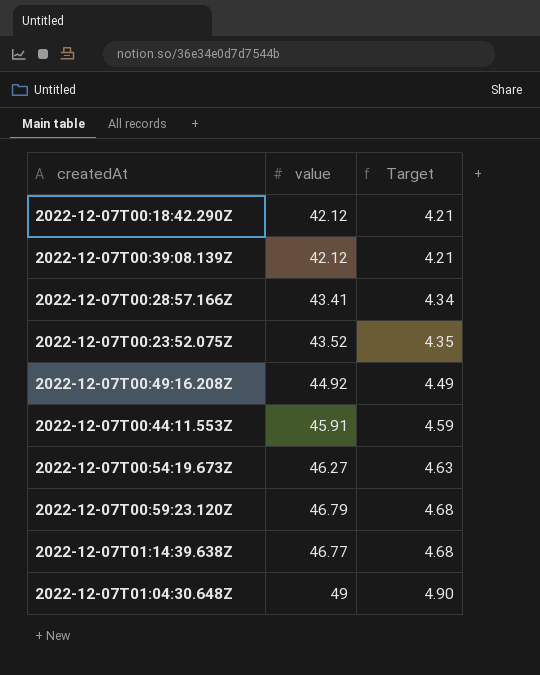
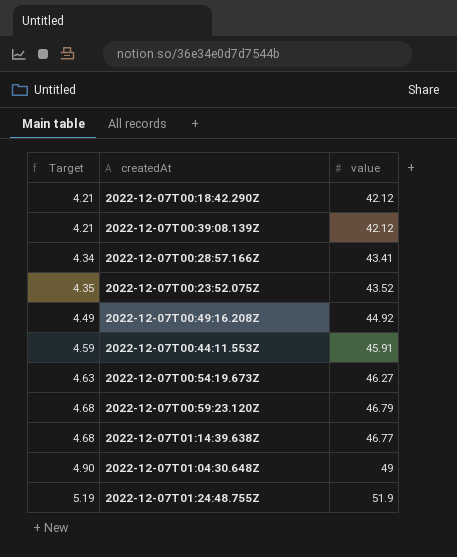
column Target | position: 3 -> 1
row 2022-12-07T01:24:48.755Z: none -> 5.19 | 51.9

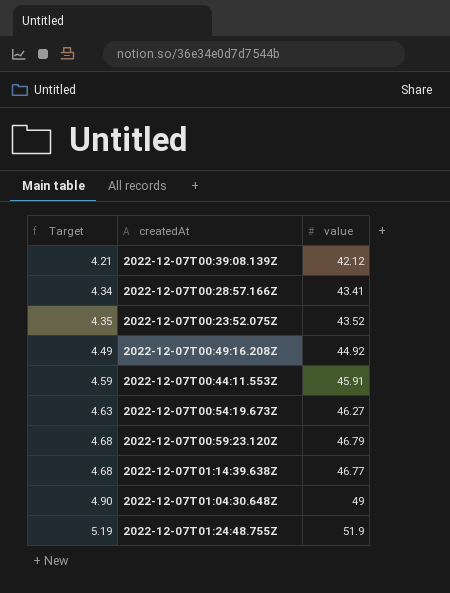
row 2022-12-07T00:18:42.290Z: 4.21 | 42.12 -> none

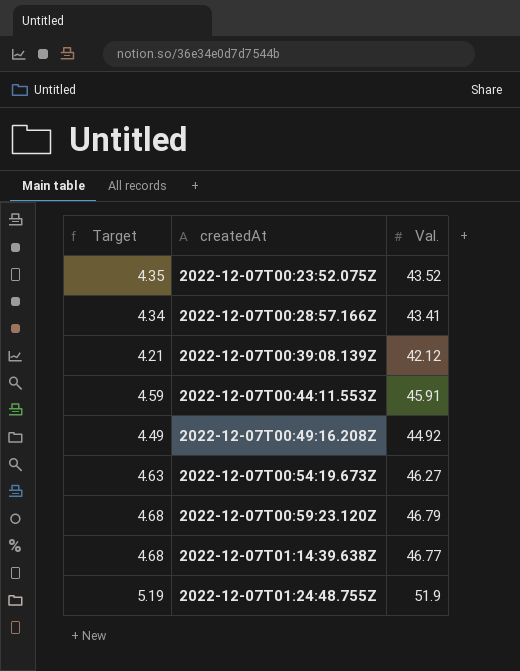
row order: Target ascending -> createdAt ascending
column name: value -> Val.
row 2022-12-07T01:04:30.648Z: 4.90 | 49 -> none

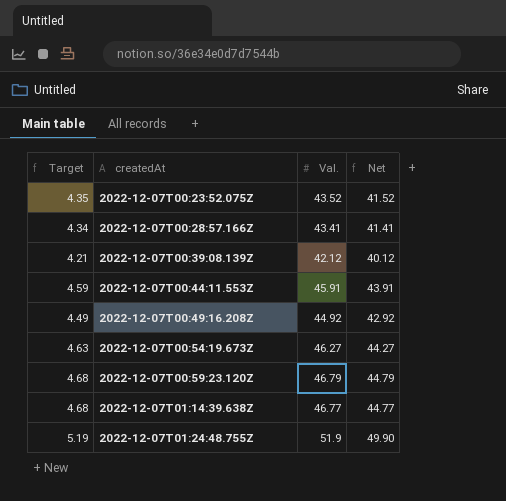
column Net | formula: none -> [Val.] - 2

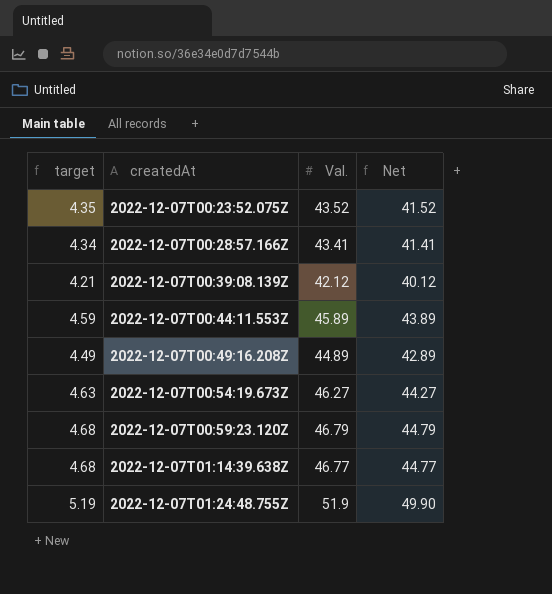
column name: Target -> target
2022-12-07T00:44:11.553Z | Val.: 45.91 -> 45.89
2022-12-07T00:44:11.553Z | Net: 43.91 -> 43.89
2022-12-07T00:49:16.208Z | Val.: 44.92 -> 44.89
2022-12-07T00:49:16.208Z | Net: 42.92 -> 42.89

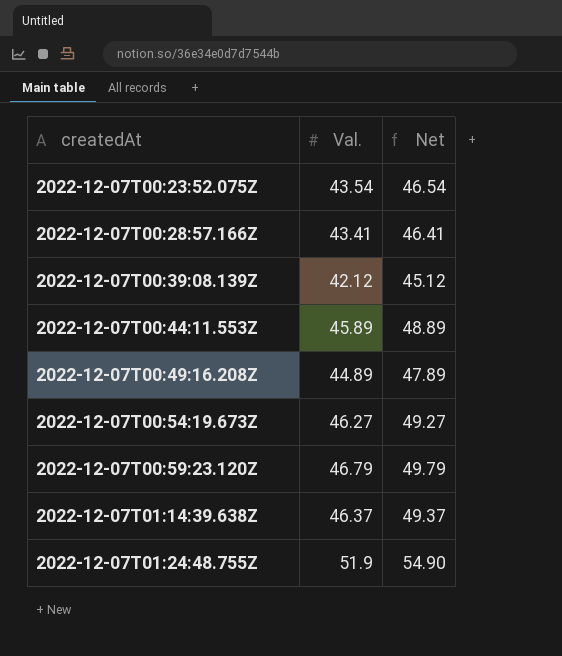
column target | formula: [Val.] * 0.1 -> none
column Net | formula: [Val.] - 2 -> [Val.] + 3
2022-12-07T00:23:52.075Z | Val.: 43.52 -> 43.54
2022-12-07T01:14:39.638Z | Val.: 46.77 -> 46.37

